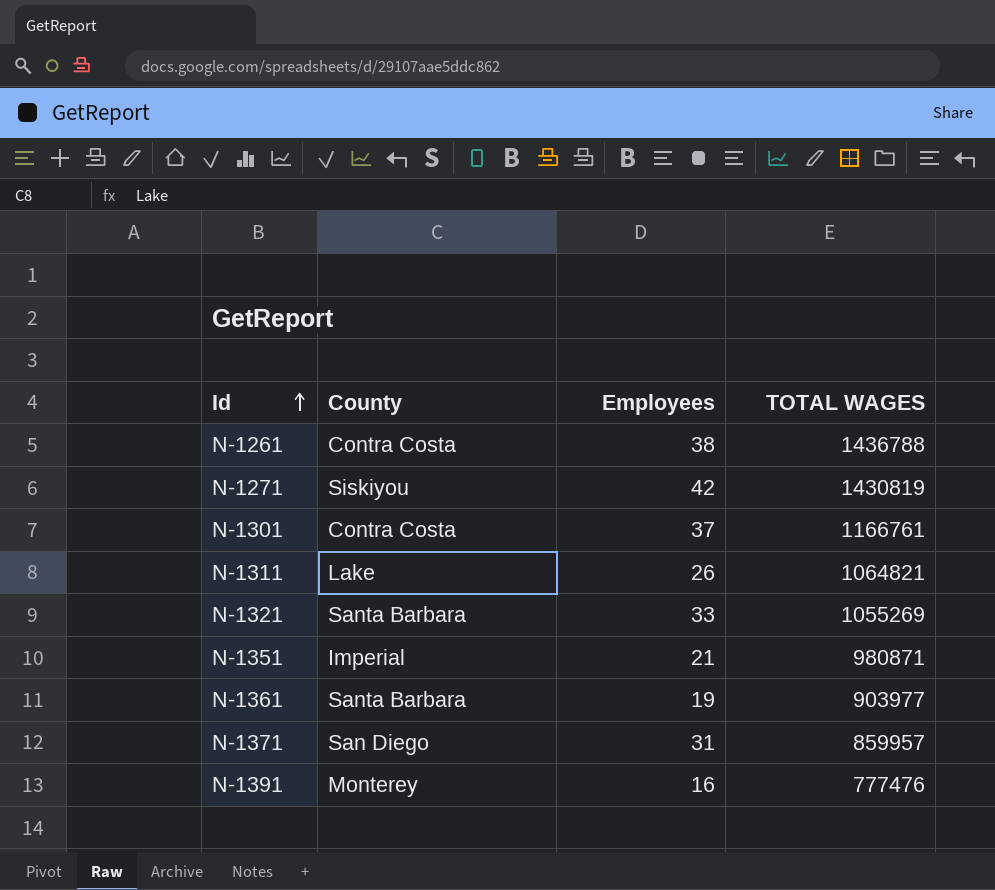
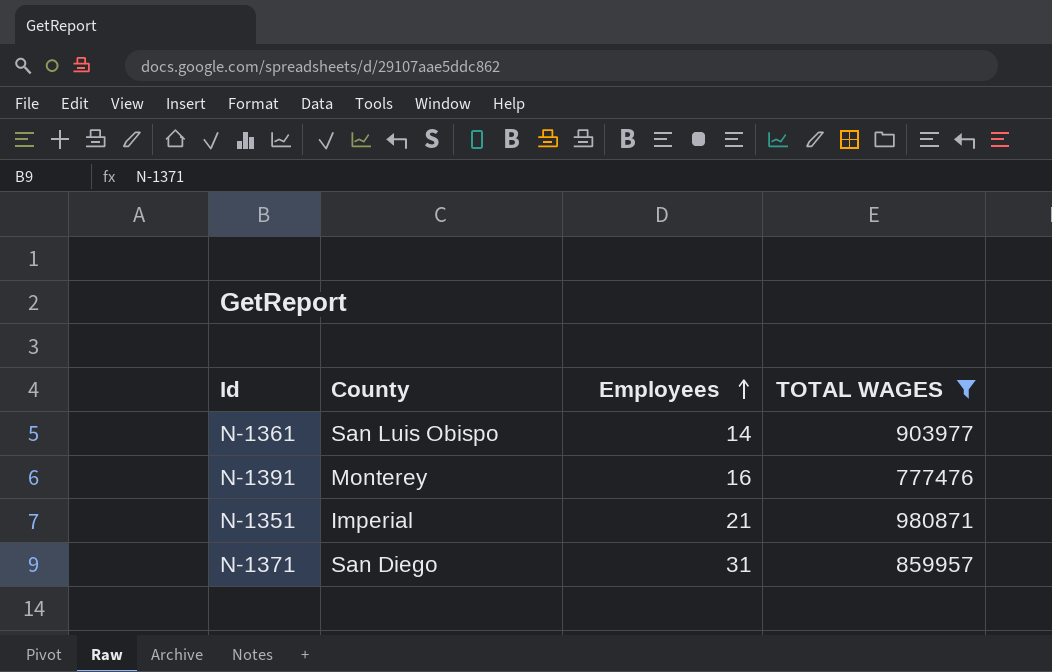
filter: none -> TOTAL WAGES <= 980871
row order: Id ascending -> Employees ascending
N-1361 | County: Santa Barbara -> San Luis Obispo
N-1361 | Employees: 19 -> 14

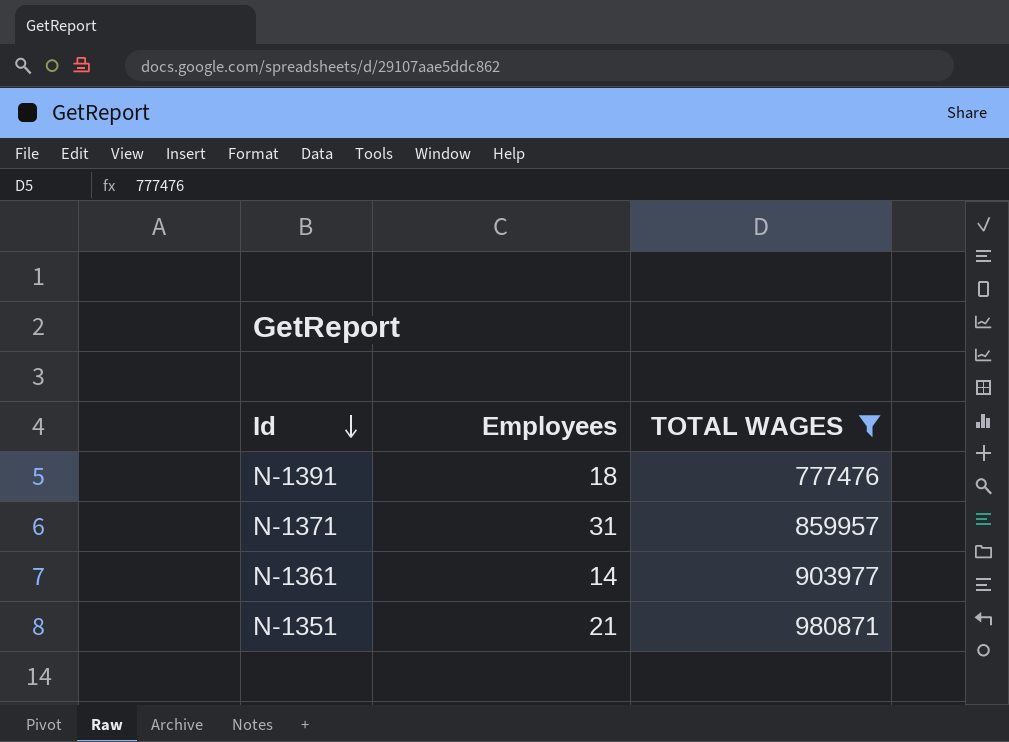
row order: Employees ascending -> Id descending
column County | position: 2 -> none
N-1391 | Employees: 16 -> 18

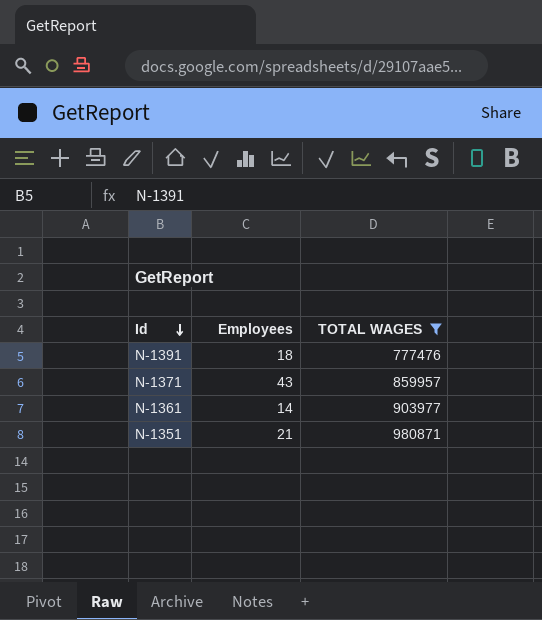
N-1371 | Employees: 31 -> 43

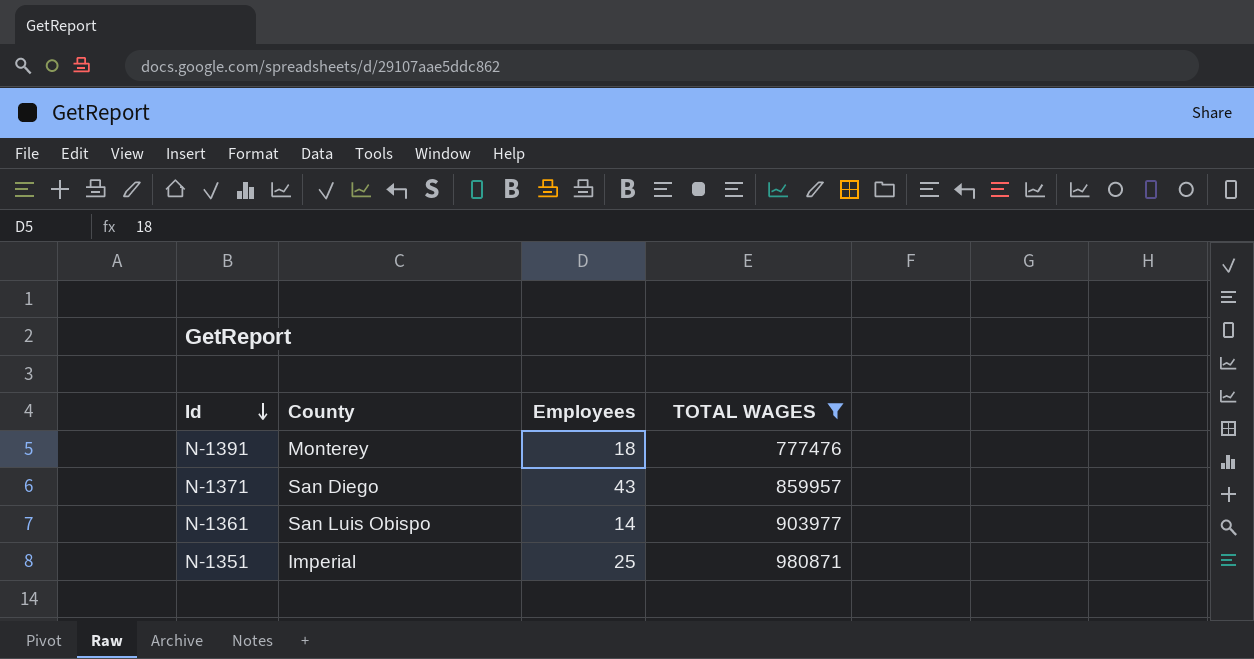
column County | position: none -> 2
N-1351 | Employees: 21 -> 25

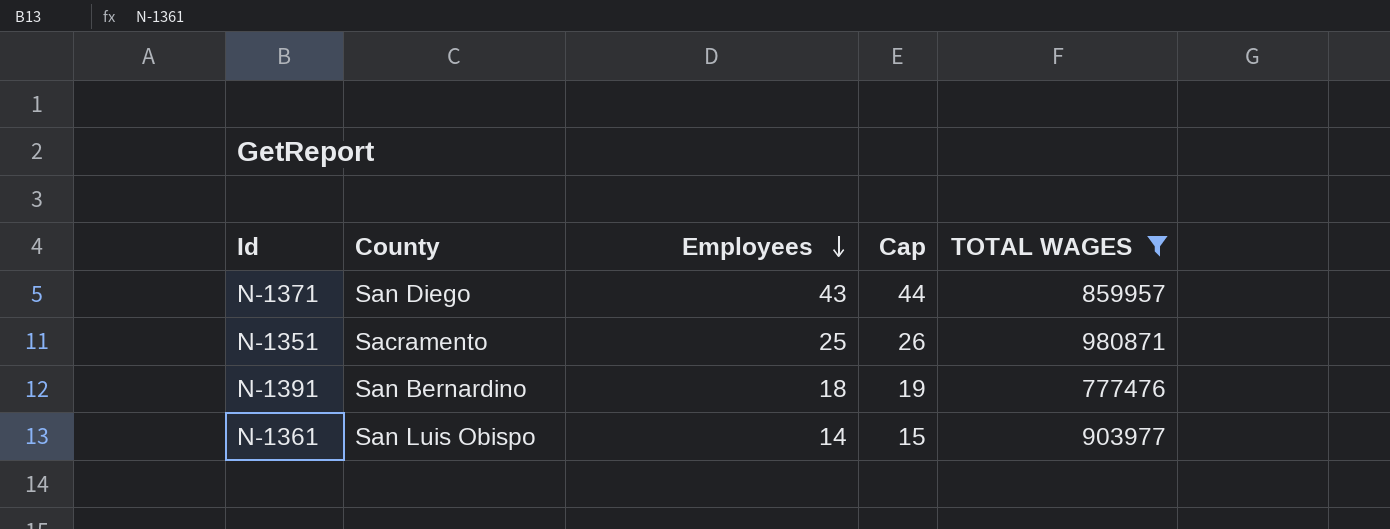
row order: Id descending -> Employees descending
column Cap | formula: none -> [Employees] + 1
N-1351 | County: Imperial -> Sacramento
N-1391 | County: Monterey -> San Bernardino

